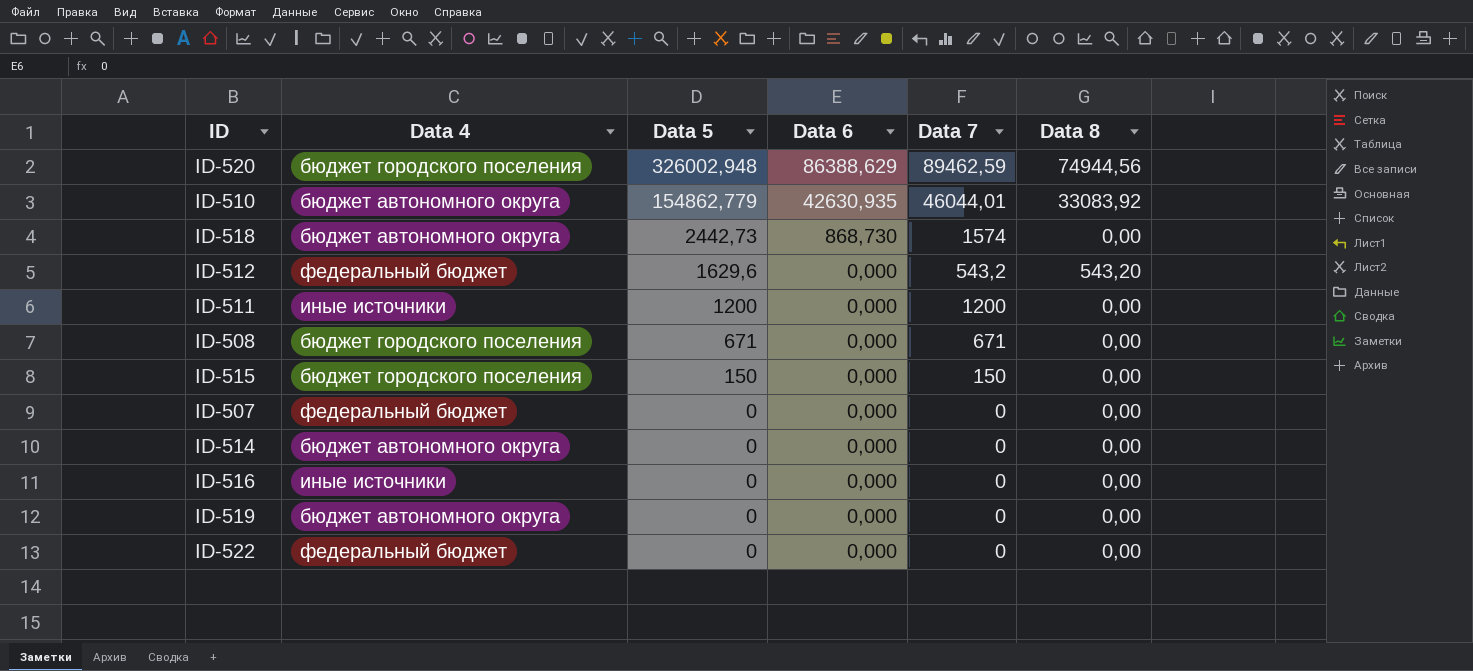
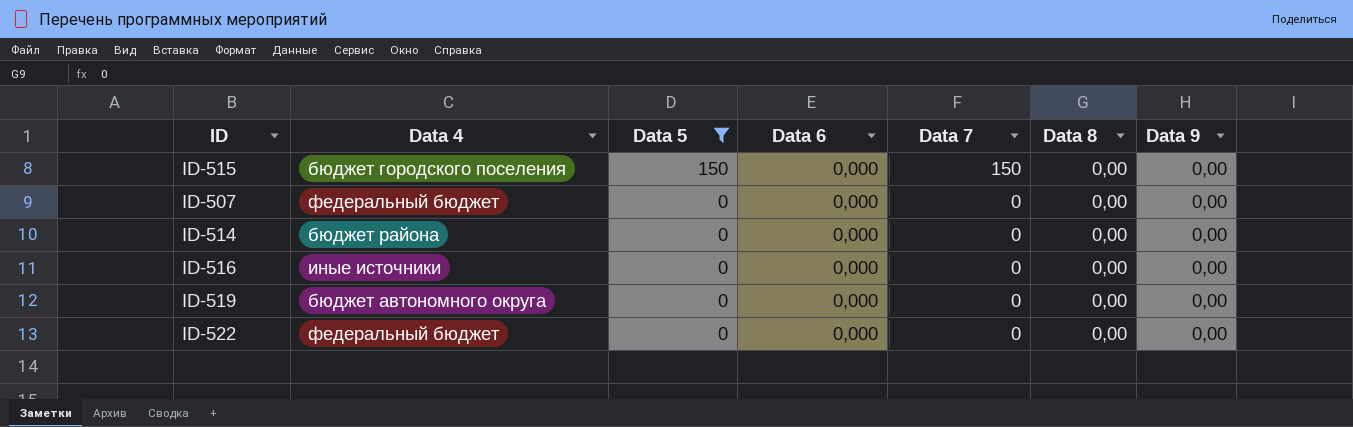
filter: none -> Data 5 <= 150
column Data 9 | position: none -> 7
ID-514 | Data 4: бюджет автономного округа -> бюджет района

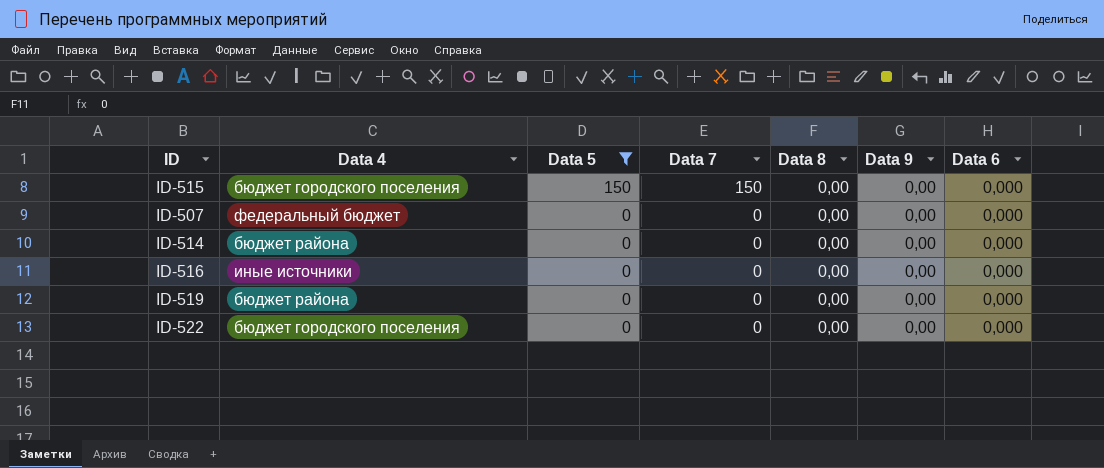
column Data 6 | position: 4 -> 7
ID-519 | Data 4: бюджет автономного округа -> бюджет района
ID-522 | Data 4: федеральный бюджет -> бюджет городского поселения

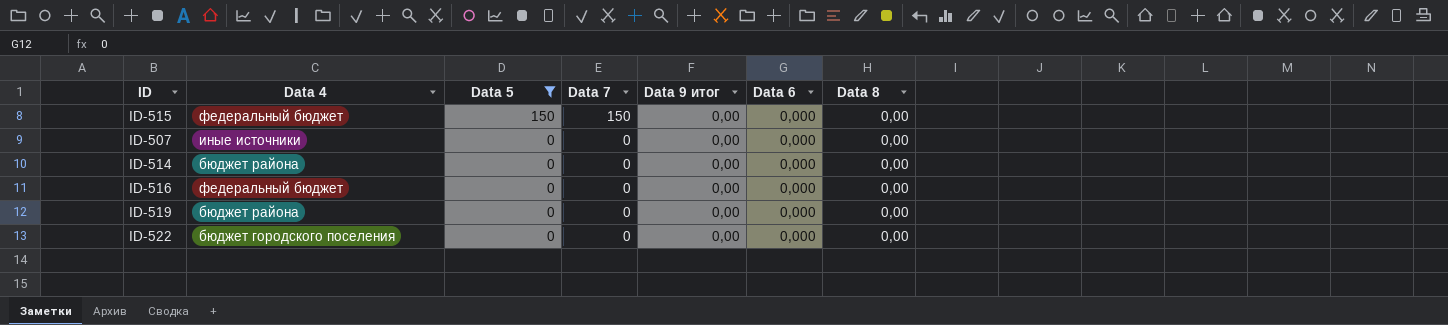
column name: Data 9 -> Data 9 итог
column Data 8 | position: 5 -> 7
ID-515 | Data 4: бюджет городского поселения -> федеральный бюджет
ID-507 | Data 4: федеральный бюджет -> иные источники
ID-516 | Data 4: иные источники -> федеральный бюджет

